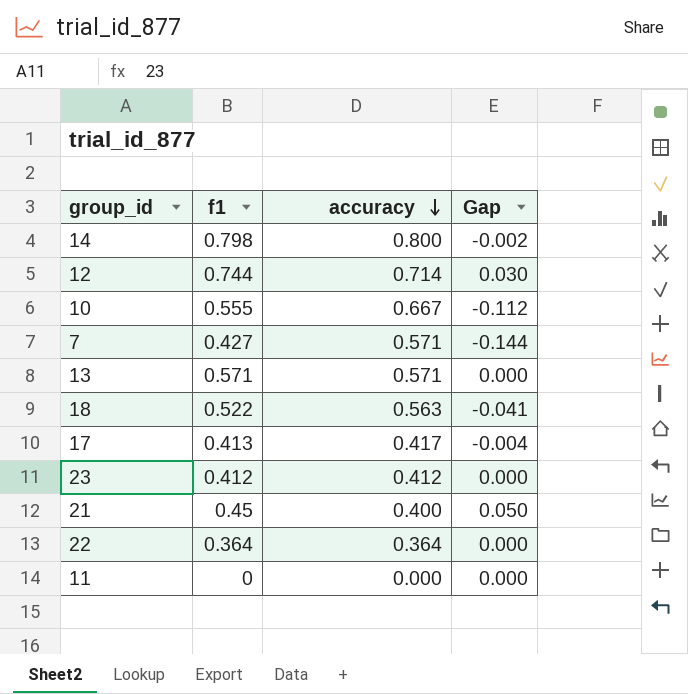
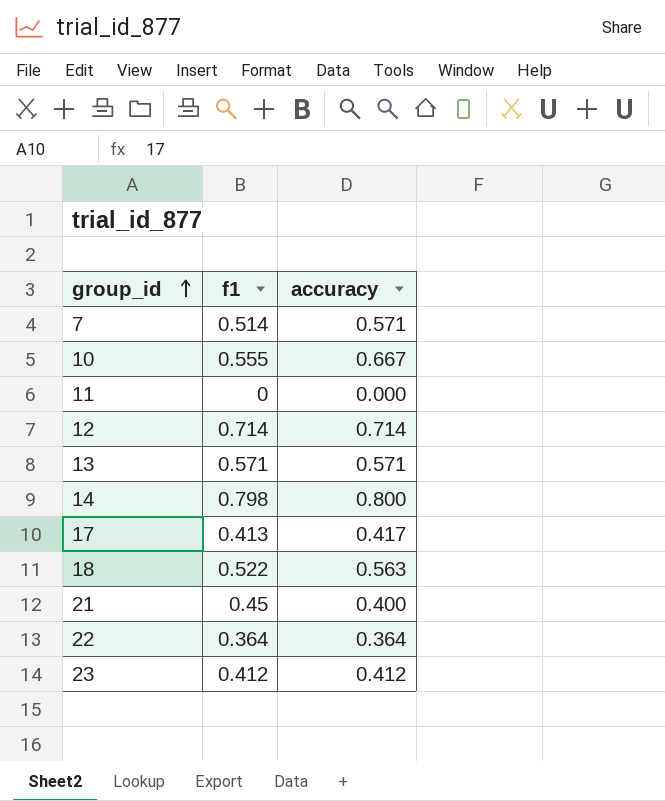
row order: accuracy descending -> group_id ascending
column Gap | formula: [f1] - [accuracy] -> none
7 | f1: 0.427 -> 0.514
12 | f1: 0.744 -> 0.714

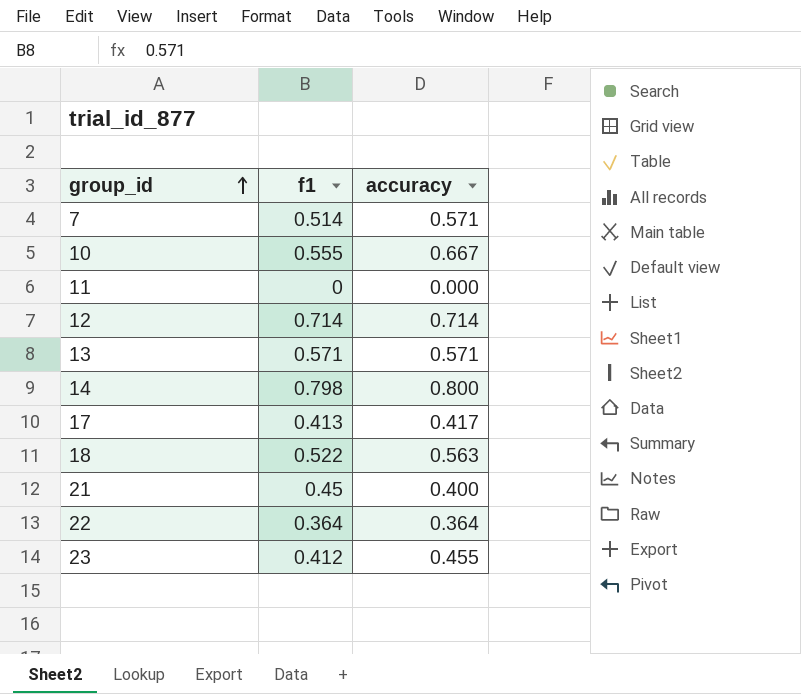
23 | accuracy: 0.412 -> 0.455

